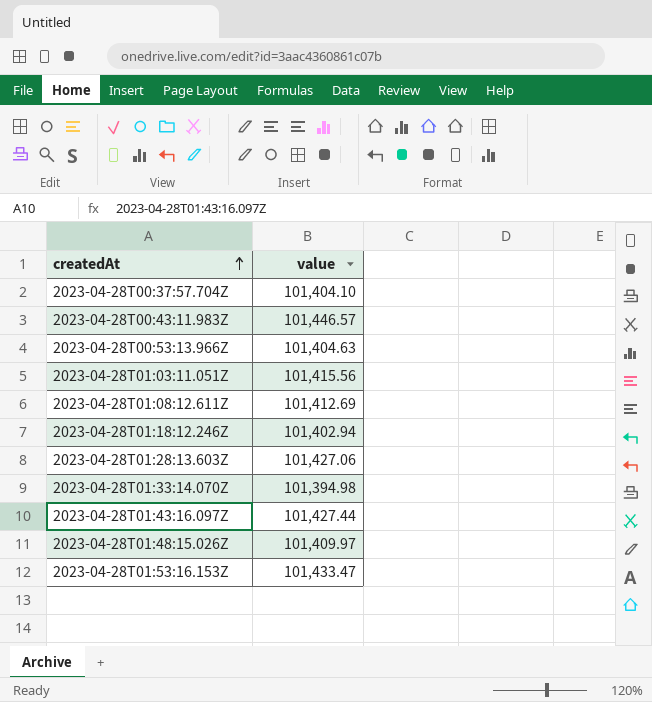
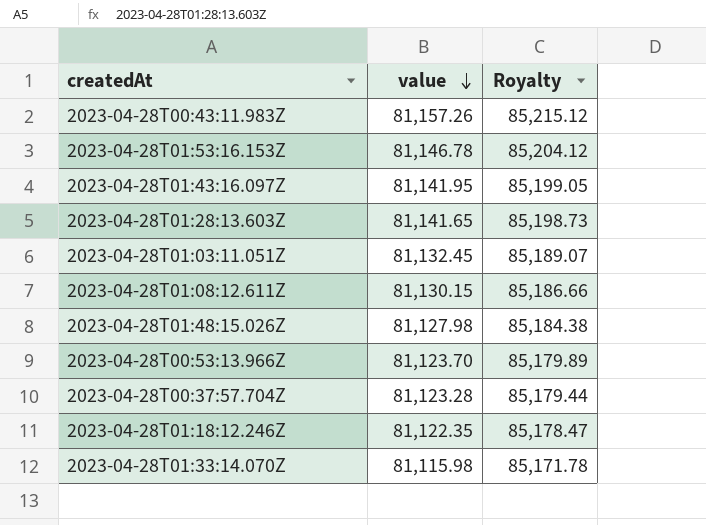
row order: createdAt ascending -> value descending
column Royalty | formula: none -> [value] * 1.05
2023-04-28T00:43:11.983Z | value: 101,446.57 -> 81,157.26
2023-04-28T01:53:16.153Z | value: 101,433.47 -> 81,146.78
2023-04-28T01:43:16.097Z | value: 101,427.44 -> 81,141.95
2023-04-28T01:28:13.603Z | value: 101,427.06 -> 81,141.65
2023-04-28T01:03:11.051Z | value: 101,415.56 -> 81,132.45
2023-04-28T01:08:12.611Z | value: 101,412.69 -> 81,130.15
2023-04-28T01:48:15.026Z | value: 101,409.97 -> 81,127.98
2023-04-28T00:53:13.966Z | value: 101,404.63 -> 81,123.70
2023-04-28T00:37:57.704Z | value: 101,404.10 -> 81,123.28
2023-04-28T01:18:12.246Z | value: 101,402.94 -> 81,122.35
2023-04-28T01:33:14.070Z | value: 101,394.98 -> 81,115.98

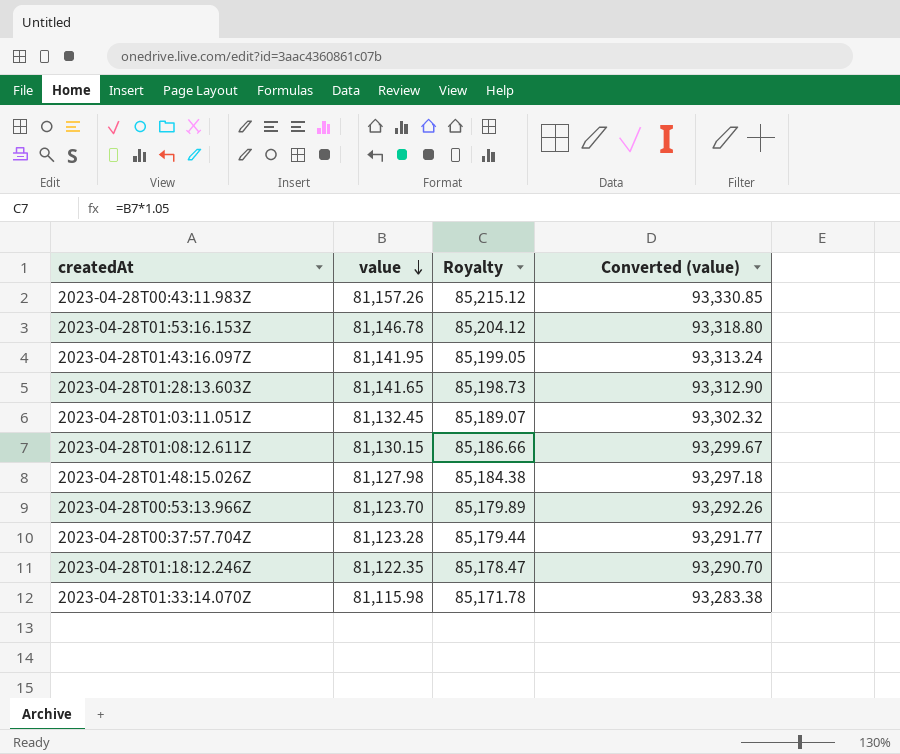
column Converted (value) | formula: none -> [value] * 1.15

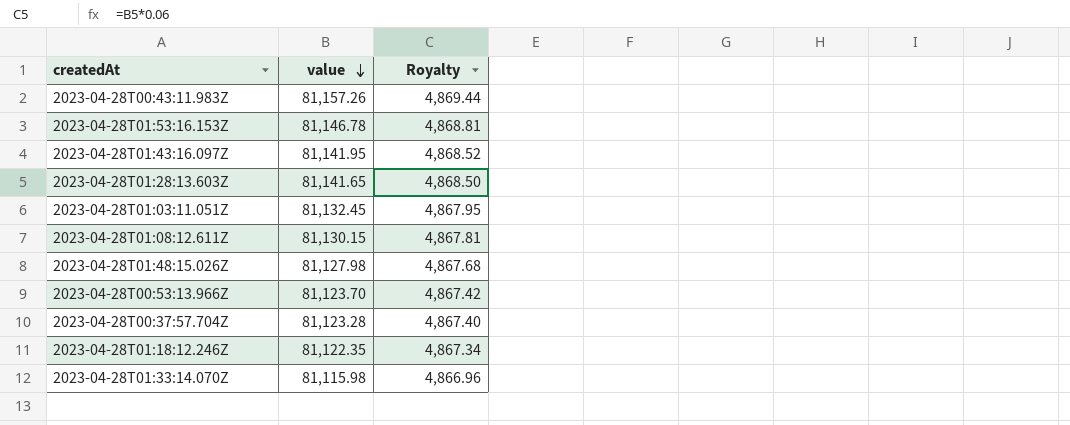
column Converted (value) | formula: [value] * 1.15 -> none
column Royalty | formula: [value] * 1.05 -> [value] * 0.06

